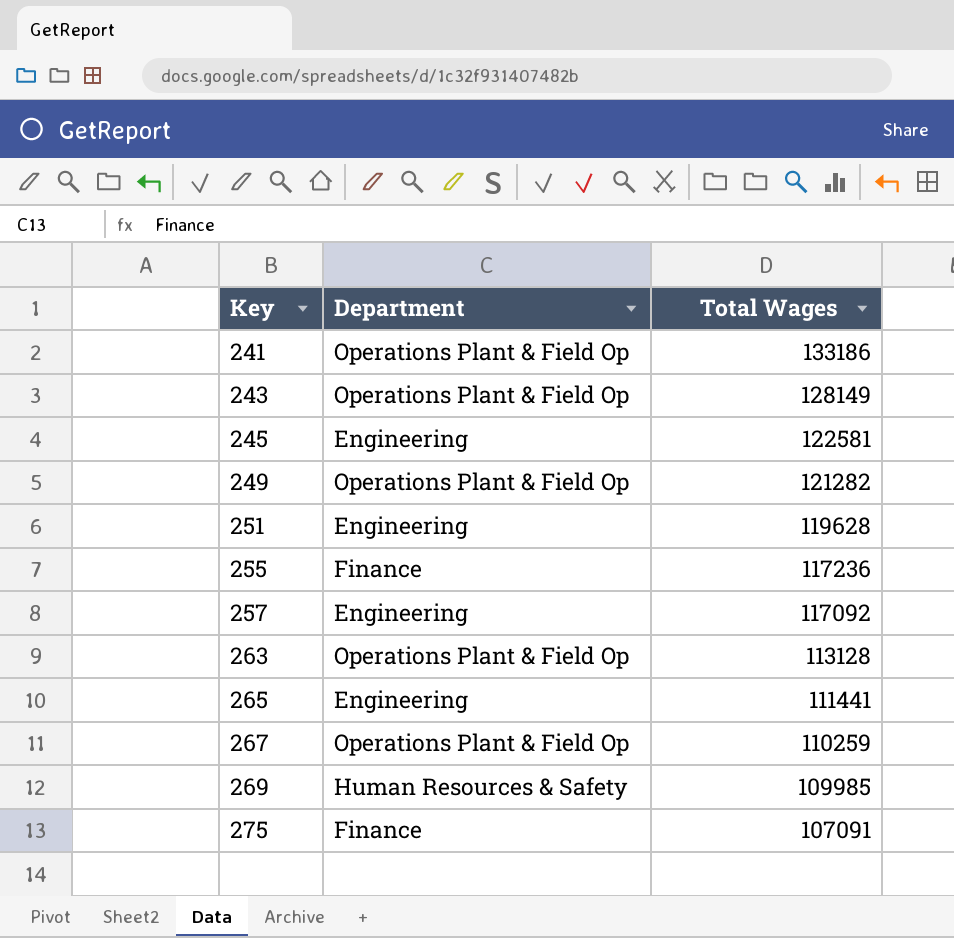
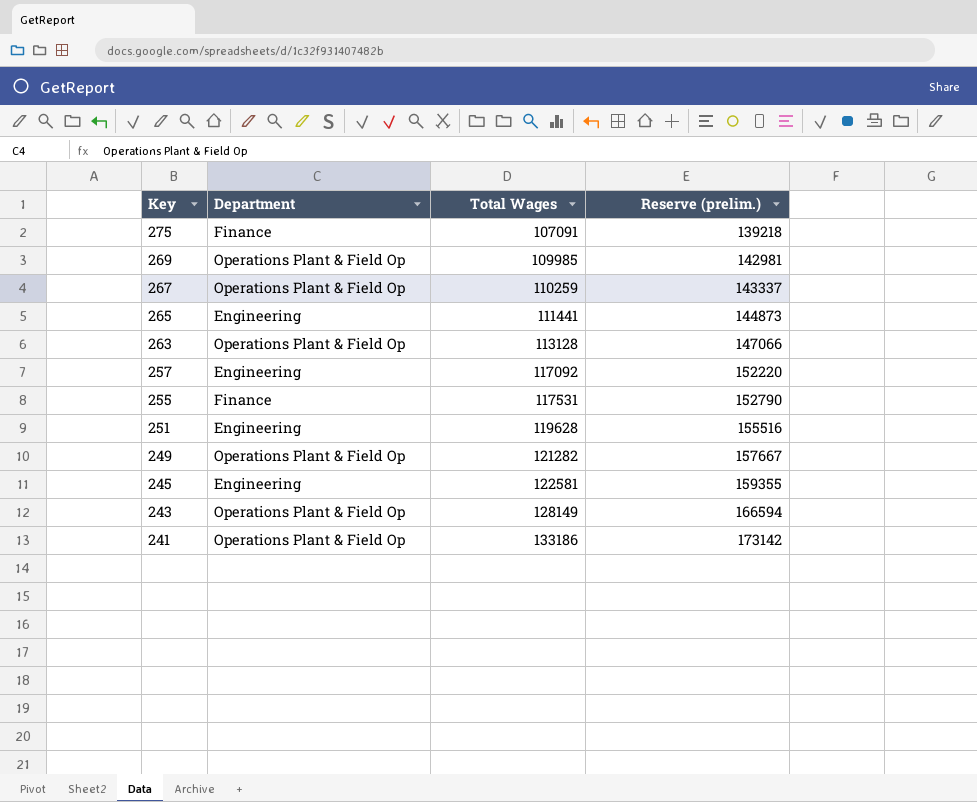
row order: Key ascending -> Key descending
column Reserve (prelim.) | formula: none -> [Total Wages] * 1.3
269 | Department: Human Resources & Safety -> Operations Plant & Field Op
255 | Total Wages: 117236 -> 117531

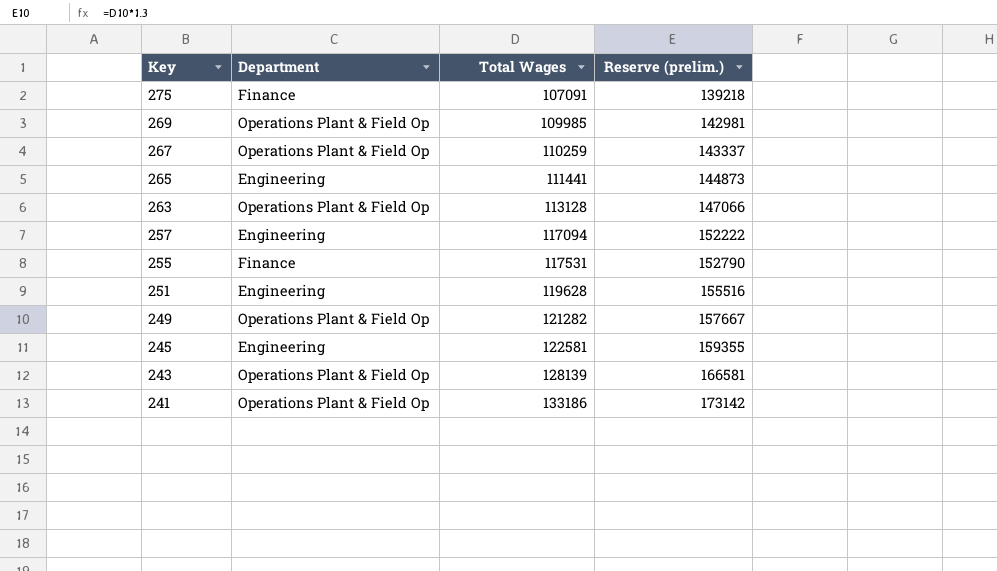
257 | Total Wages: 117092 -> 117094
257 | Reserve (prelim.): 152220 -> 152222
243 | Total Wages: 128149 -> 128139
243 | Reserve (prelim.): 166594 -> 166581

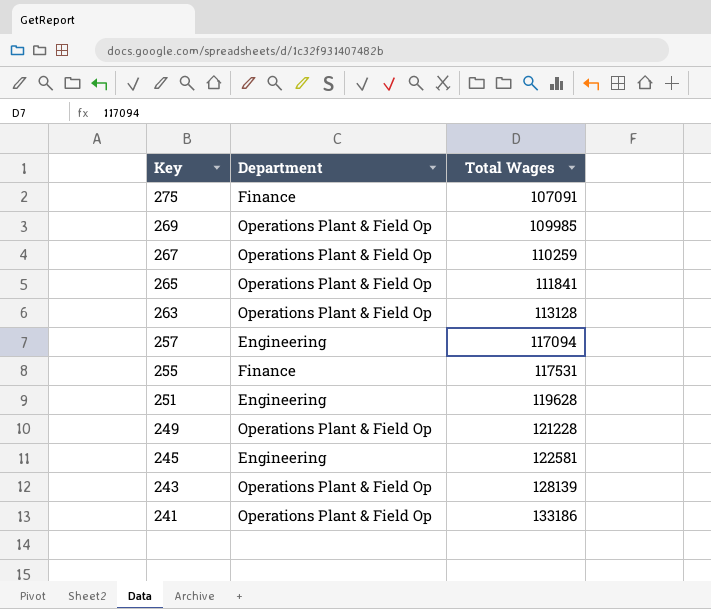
column Reserve (prelim.) | formula: [Total Wages] * 1.3 -> none
265 | Department: Engineering -> Operations Plant & Field Op
265 | Total Wages: 111441 -> 111841
249 | Total Wages: 121282 -> 121228

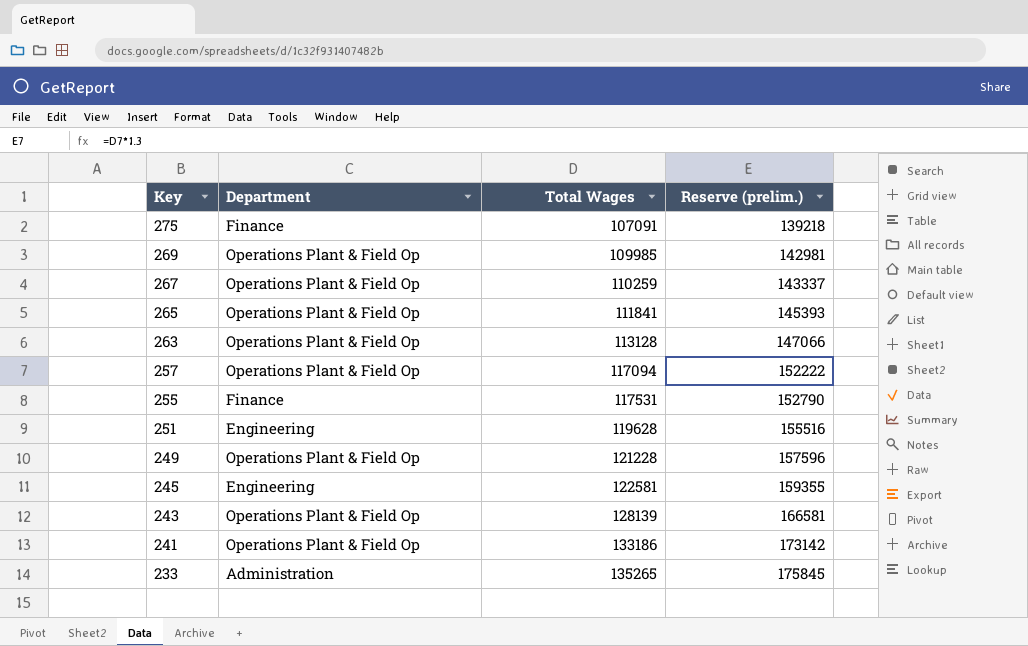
column Reserve (prelim.) | formula: none -> [Total Wages] * 1.3
257 | Department: Engineering -> Operations Plant & Field Op
row 233: none -> Administration | 135265 | 175845

